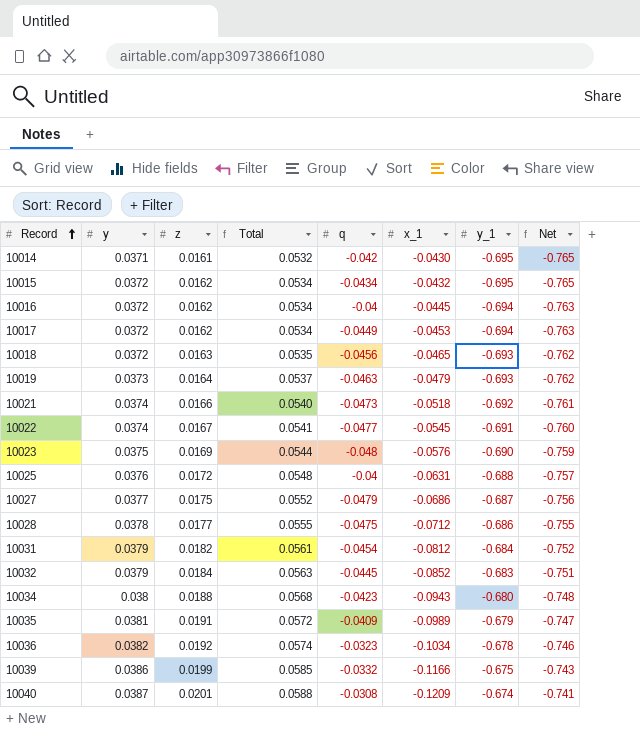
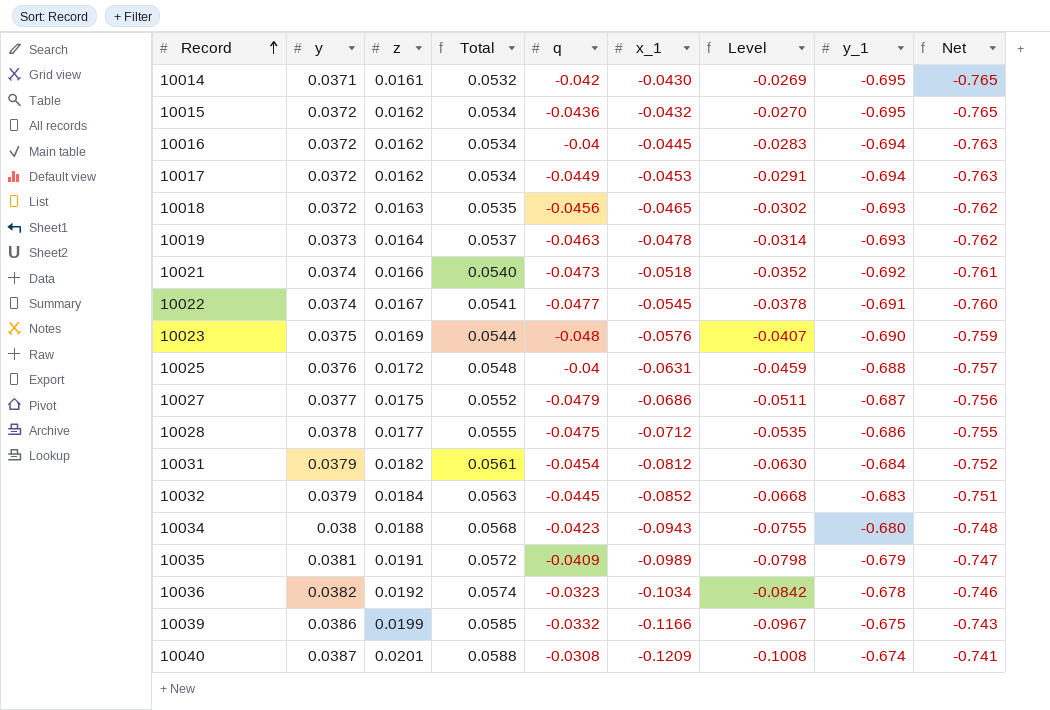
column Level | formula: none -> [z] + [x_1]
10015 | q: -0.0434 -> -0.0436
10019 | x_1: -0.0479 -> -0.0478

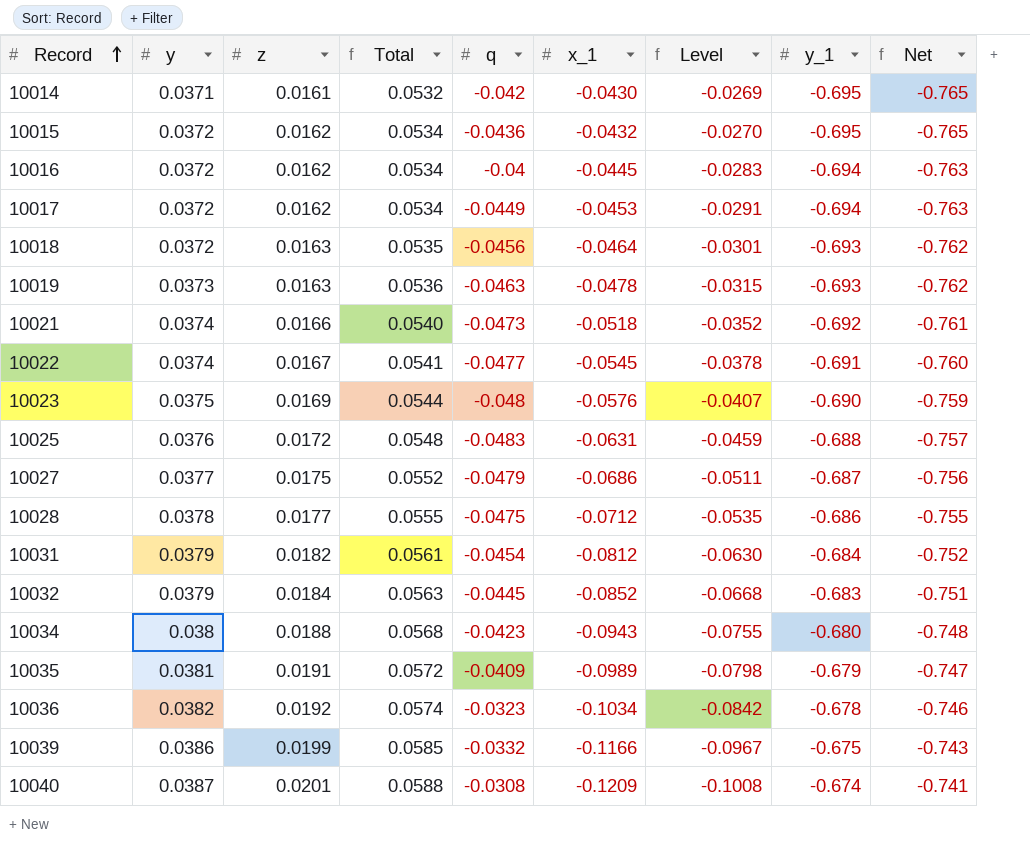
10018 | x_1: -0.0465 -> -0.0464
10018 | Level: -0.0302 -> -0.0301
10019 | z: 0.0164 -> 0.0163
10019 | Total: 0.0537 -> 0.0536
10019 | Level: -0.0314 -> -0.0315
10025 | q: -0.04 -> -0.0483

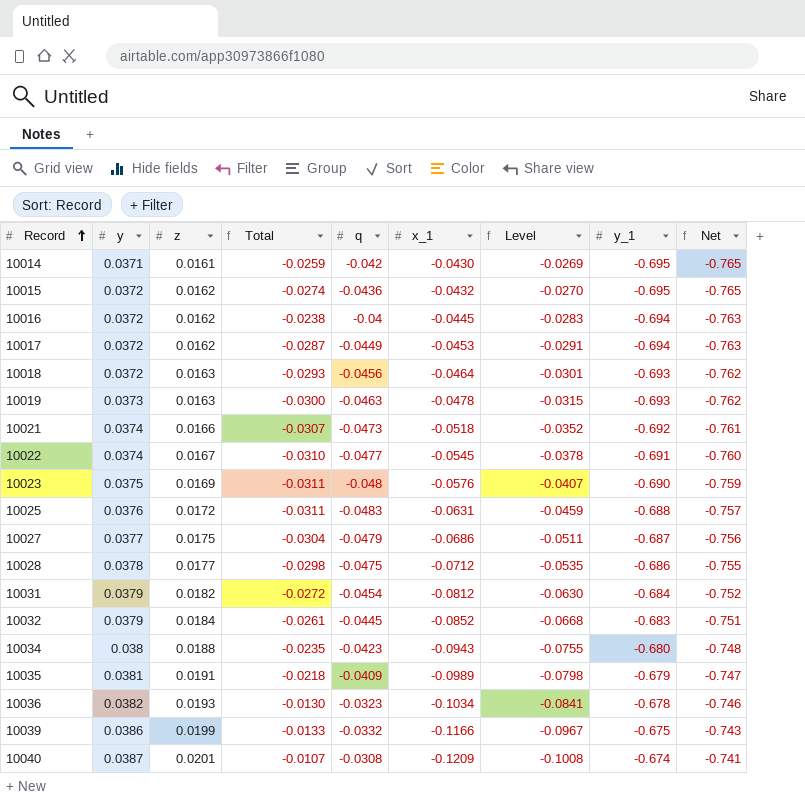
column Total | formula: [y] + [z] -> [z] + [q]
10036 | z: 0.0192 -> 0.0193
10036 | Level: -0.0842 -> -0.0841

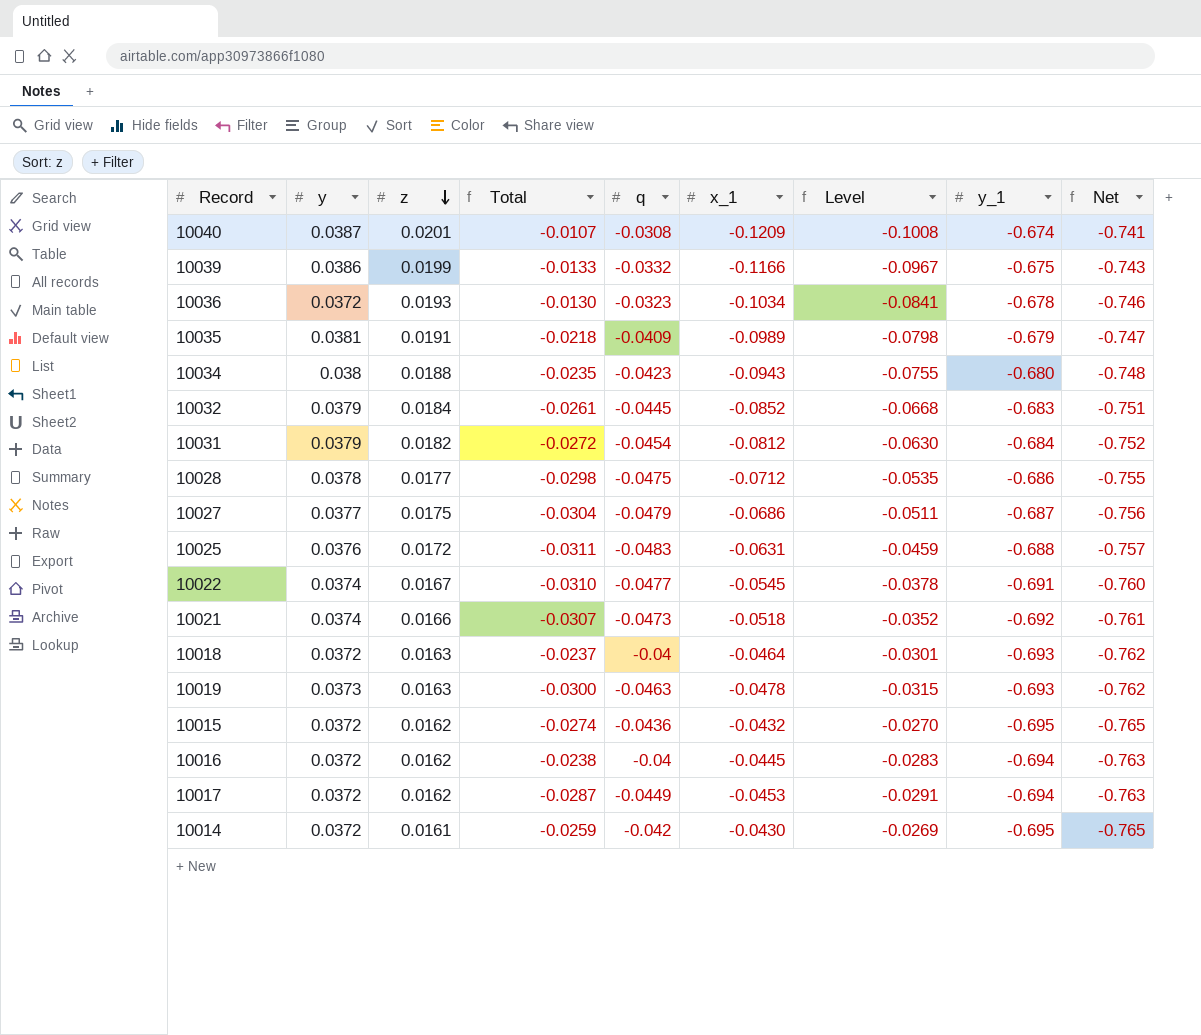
row order: Record ascending -> z descending
row 10023: 0.0375 | 0.0169 | -0.0311 | -0.048 | -0.0576 | -0.0407 | -0.690 | -0.759 -> none
10036 | y: 0.0382 -> 0.0372
10018 | Total: -0.0293 -> -0.0237
10018 | q: -0.0456 -> -0.04
10014 | y: 0.0371 -> 0.0372

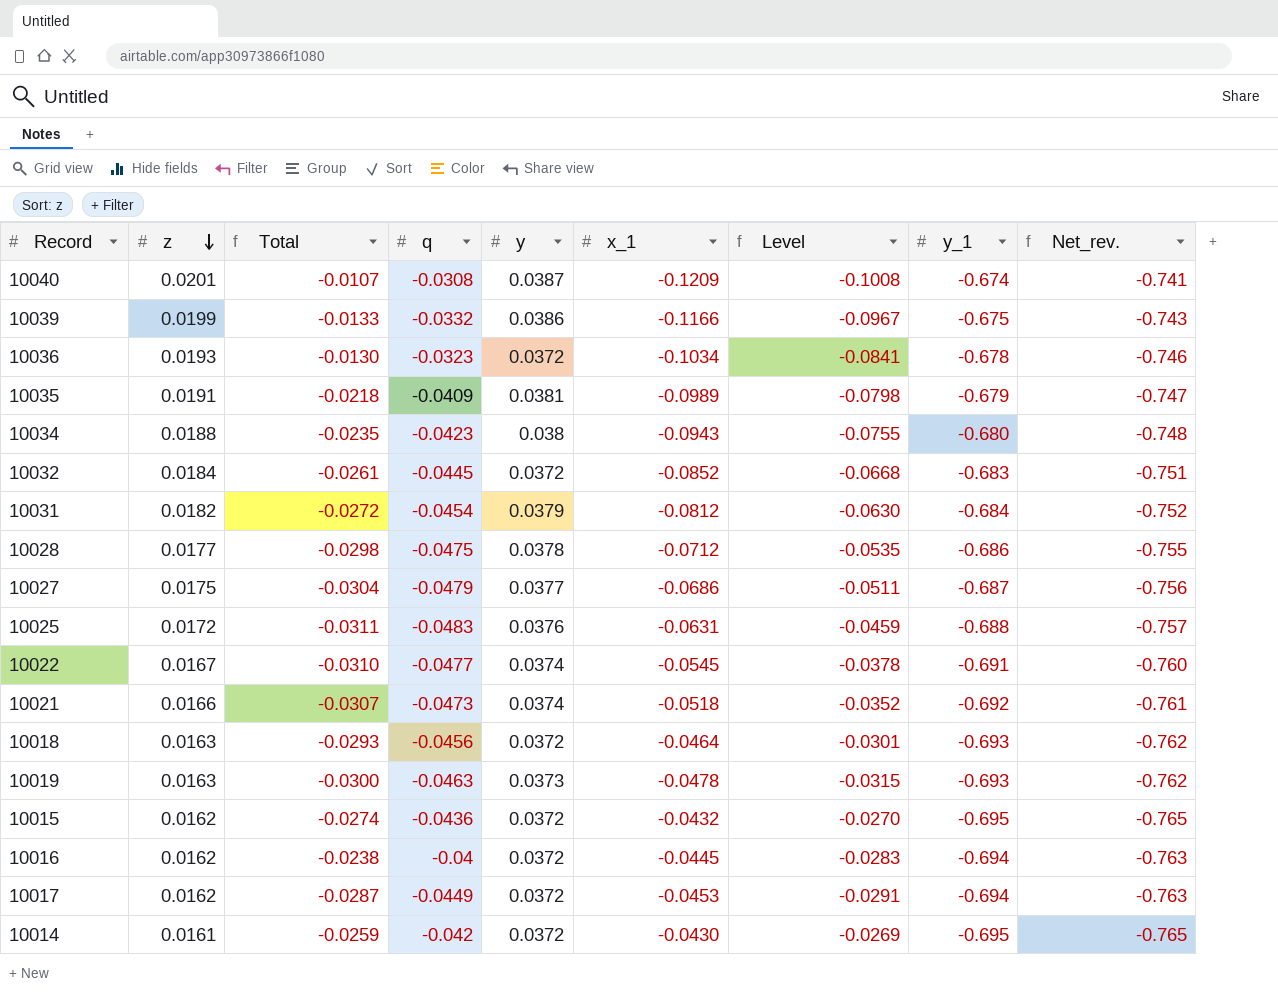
column y | position: 2 -> 5
column name: Net -> Net_rev.
10032 | y: 0.0379 -> 0.0372
10018 | Total: -0.0237 -> -0.0293
10018 | q: -0.04 -> -0.0456

